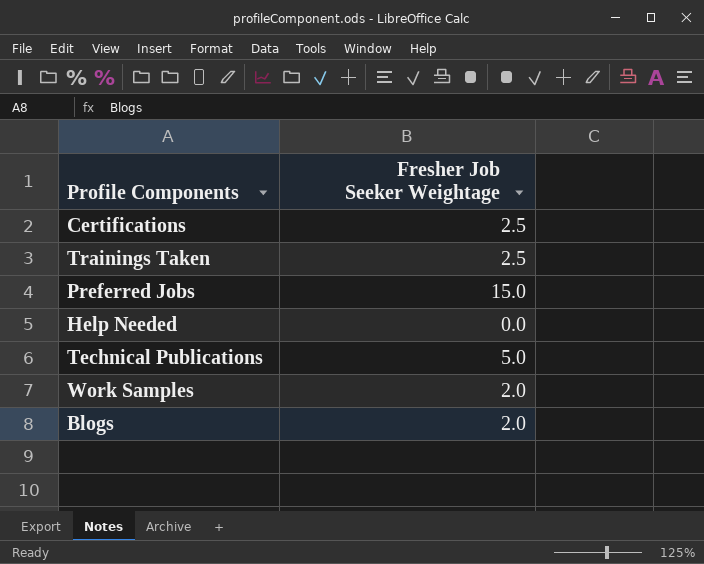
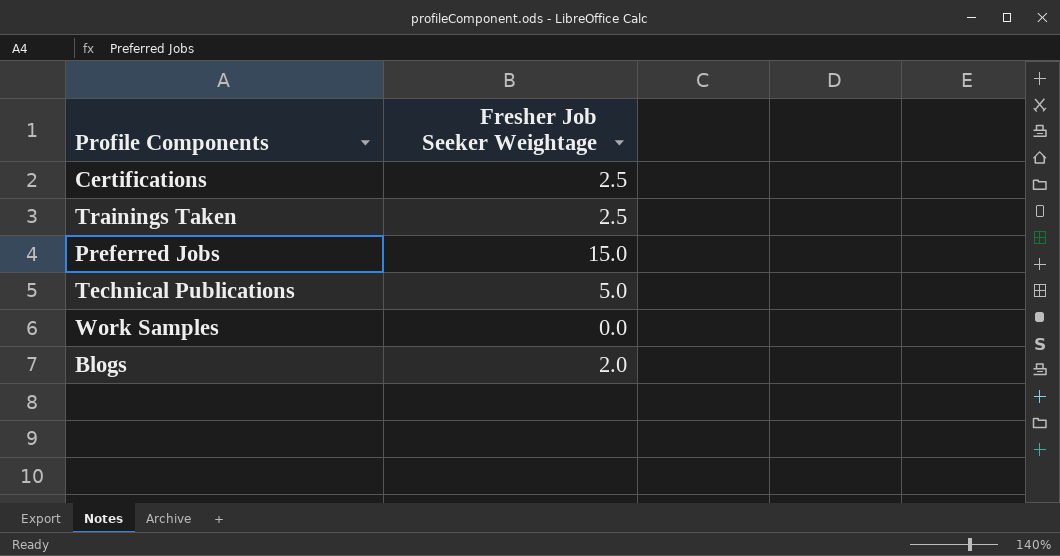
row Help Needed: 0.0 -> none
Work Samples | Fresher Job Seeker Weightage: 2.0 -> 0.0

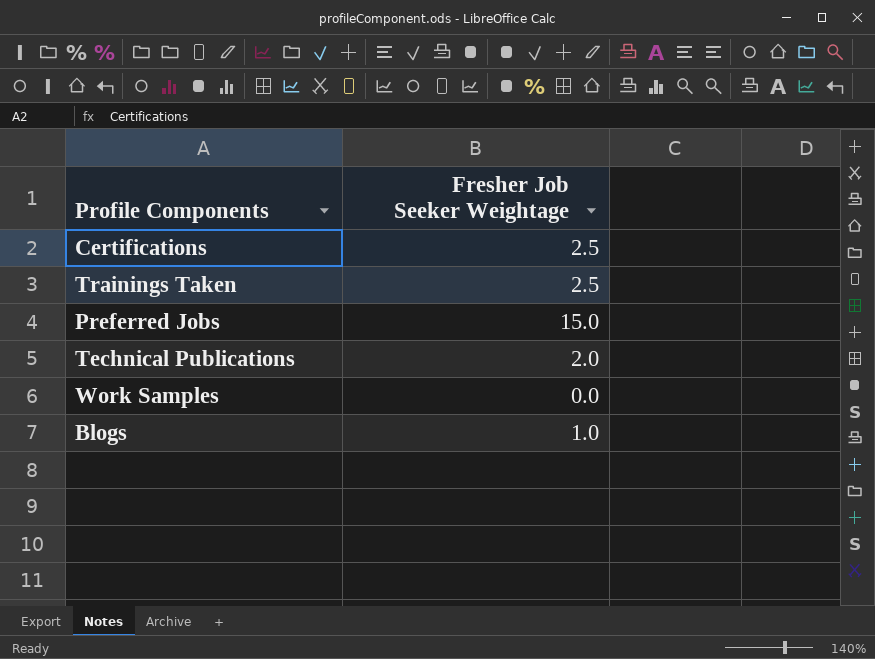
Technical Publications | Fresher Job Seeker Weightage: 5.0 -> 2.0
Blogs | Fresher Job Seeker Weightage: 2.0 -> 1.0

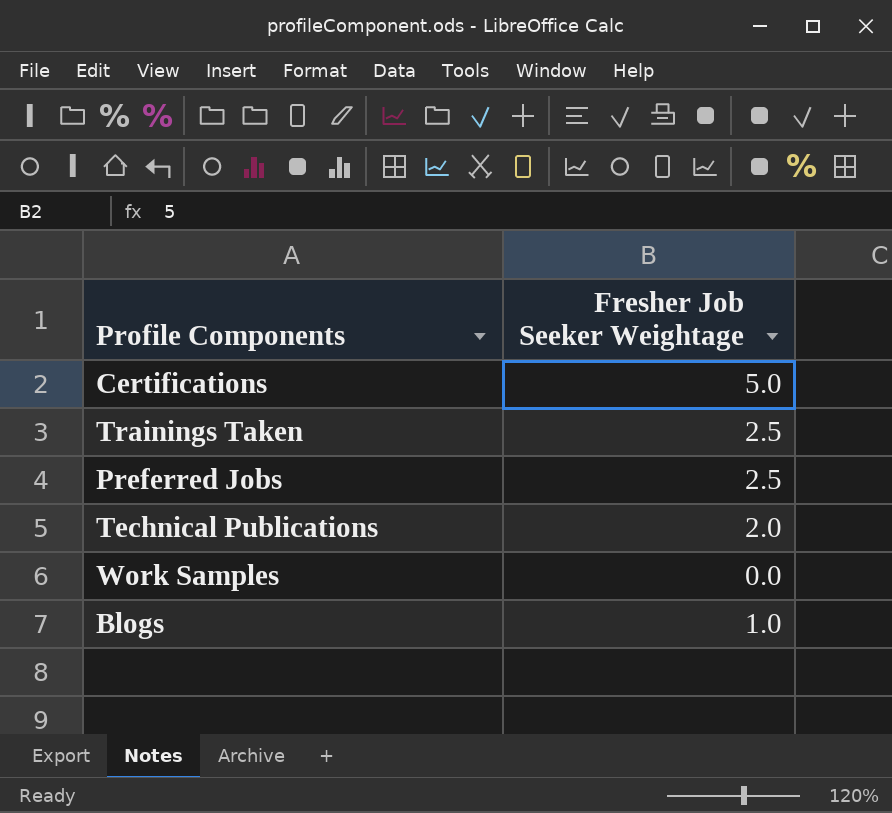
Certifications | Fresher Job Seeker Weightage: 2.5 -> 5.0
Preferred Jobs | Fresher Job Seeker Weightage: 15.0 -> 2.5

